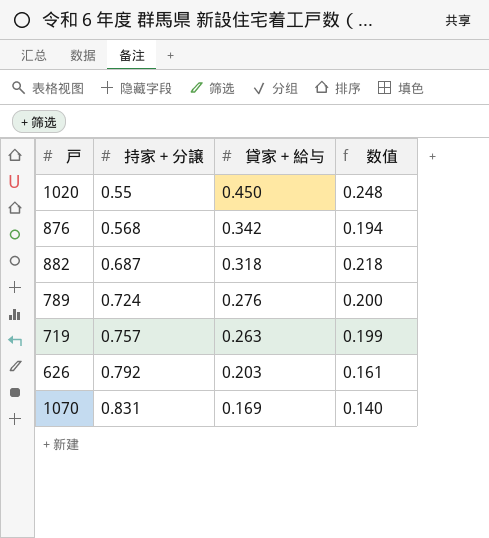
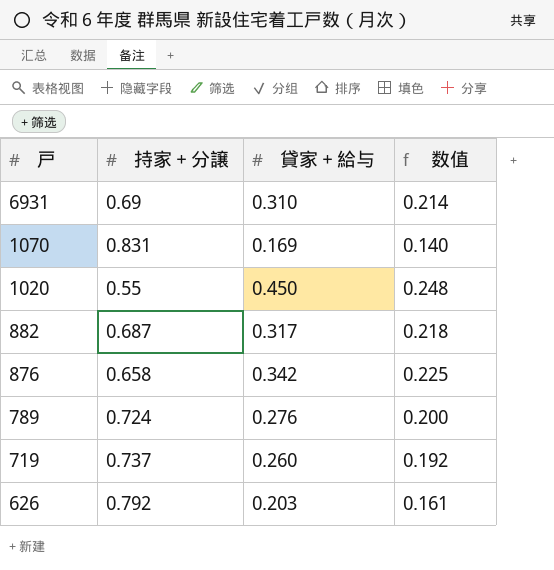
row order: 持家＋分譲 ascending -> 戸 descending
row 6931: none -> 0.69 | 0.310 | 0.214
882 | 貸家＋給与: 0.318 -> 0.317
876 | 持家＋分譲: 0.568 -> 0.658
876 | 数值: 0.194 -> 0.225
719 | 持家＋分譲: 0.757 -> 0.737
719 | 貸家＋給与: 0.263 -> 0.260
719 | 数值: 0.199 -> 0.192

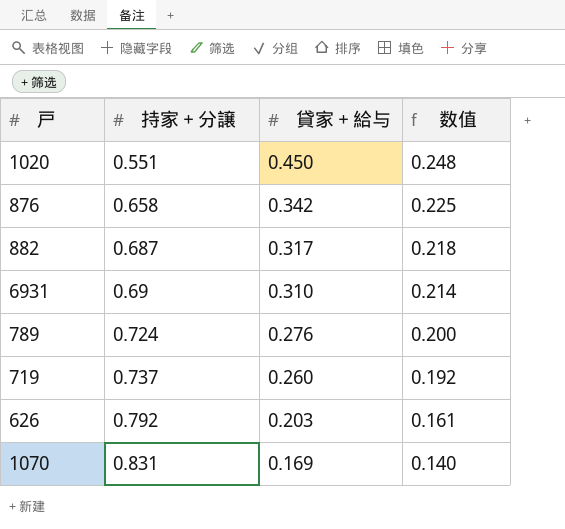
row order: 戸 descending -> 持家＋分譲 ascending
1020 | 持家＋分譲: 0.55 -> 0.551

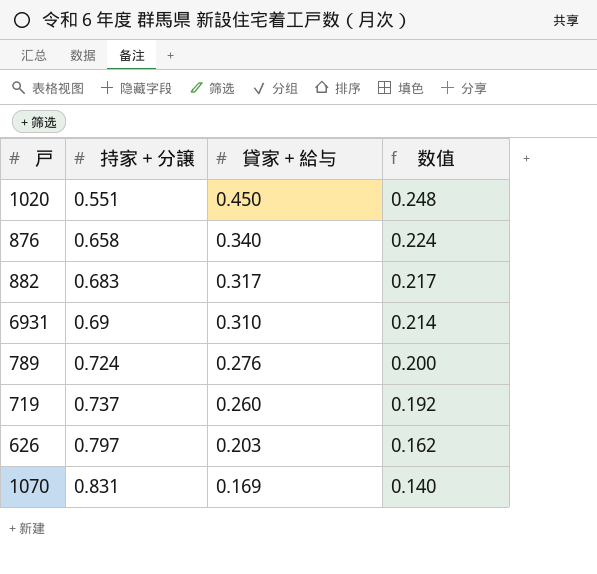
876 | 貸家＋給与: 0.342 -> 0.340
876 | 数值: 0.225 -> 0.224
882 | 持家＋分譲: 0.687 -> 0.683
882 | 数值: 0.218 -> 0.217
626 | 持家＋分譲: 0.792 -> 0.797
626 | 数值: 0.161 -> 0.162

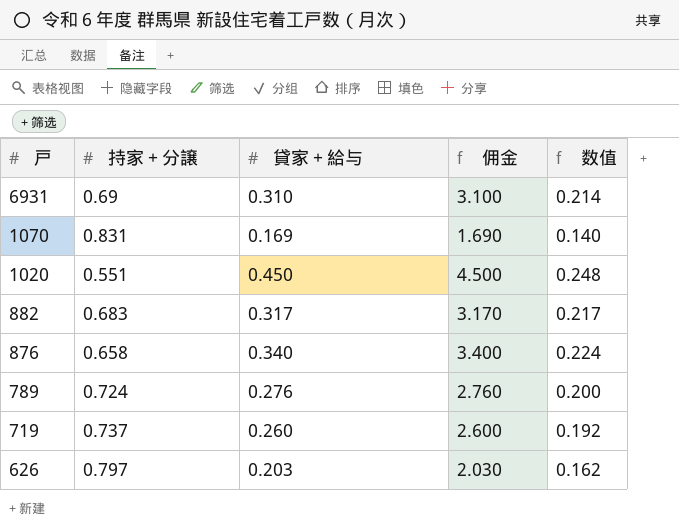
row order: 持家＋分譲 ascending -> 戸 descending
column 佣金 | formula: none -> [貸家＋給与] * 10

